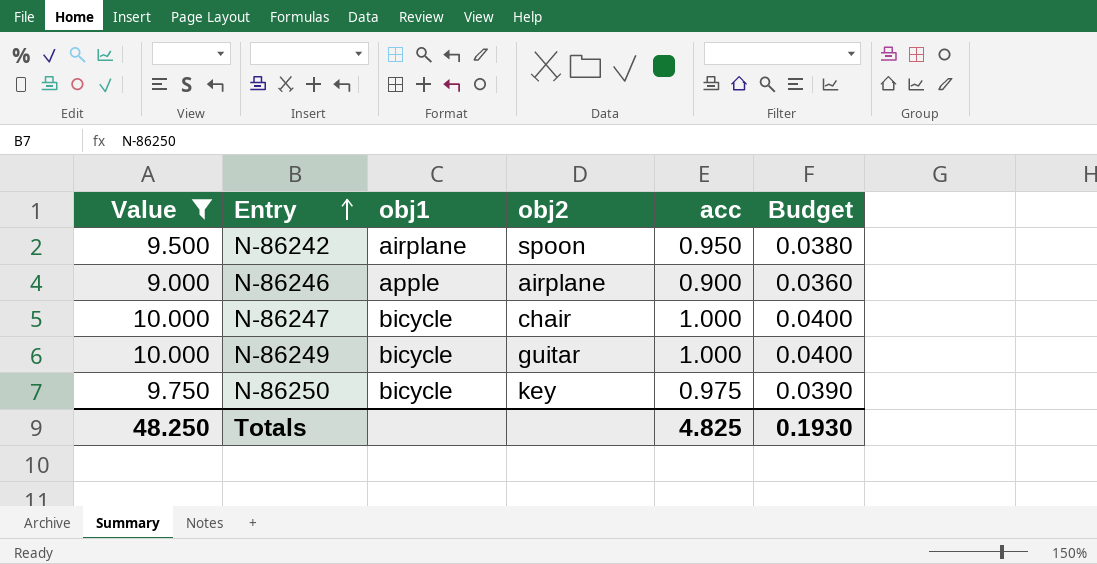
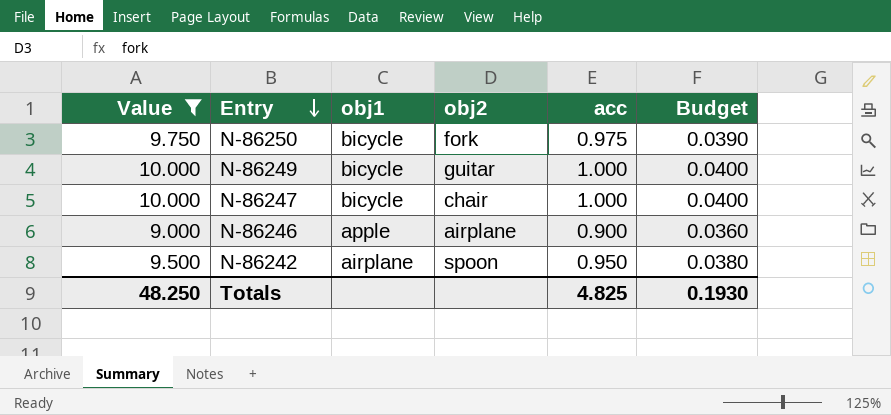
row order: Entry ascending -> Entry descending
N-86250 | obj2: key -> fork

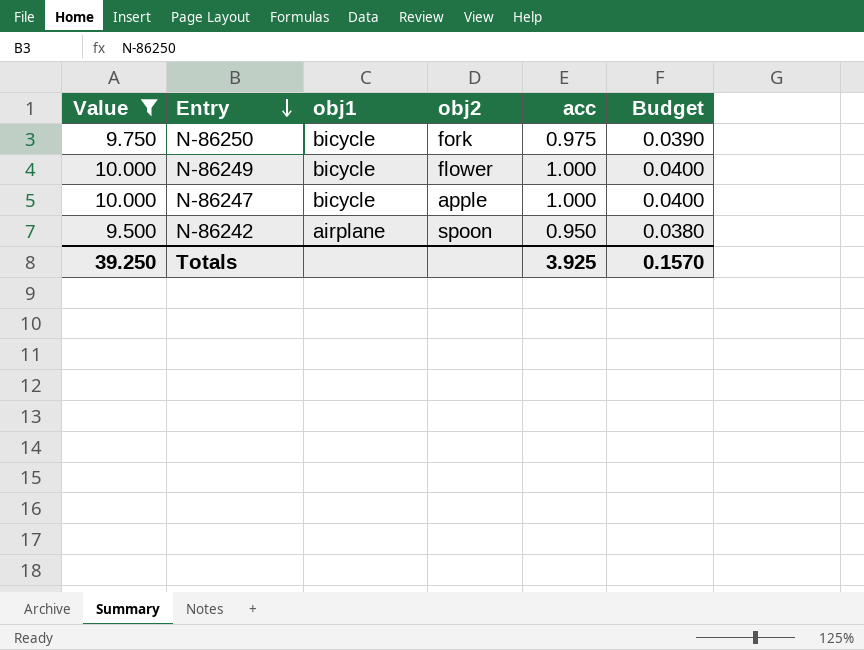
row N-86246: 9.000 | apple | airplane | 0.900 | 0.0360 -> none
N-86249 | obj2: guitar -> flower
N-86247 | obj2: chair -> apple
Totals | Value: 48.250 -> 39.250
Totals | acc: 4.825 -> 3.925
Totals | Budget: 0.1930 -> 0.1570

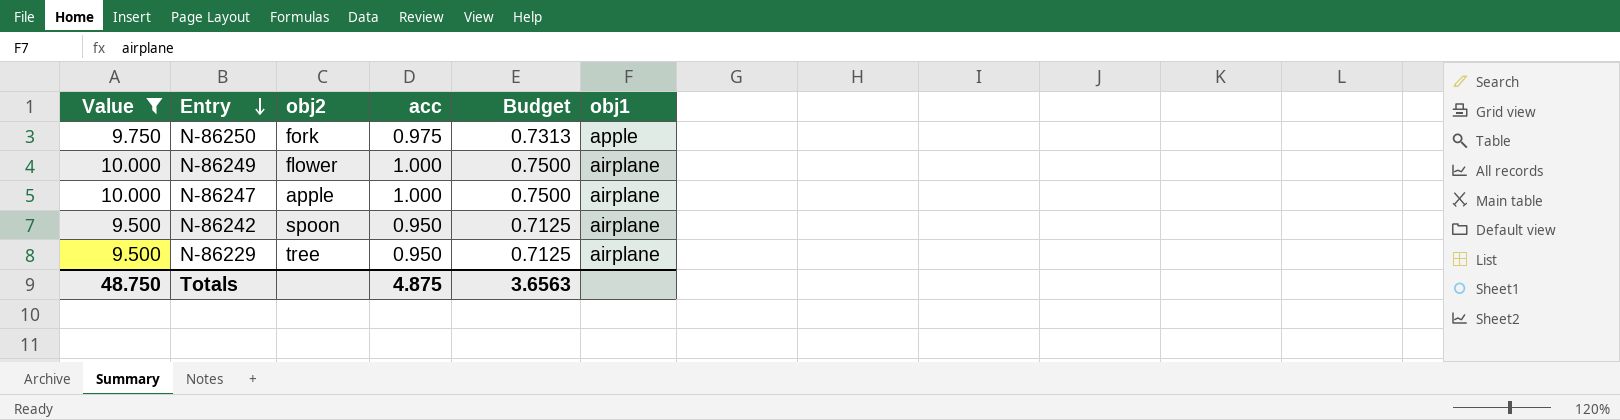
column Budget | formula: [acc] * 0.04 -> [acc] * 0.75
column obj1 | position: 3 -> 6
N-86250 | obj1: bicycle -> apple
N-86249 | obj1: bicycle -> airplane
N-86247 | obj1: bicycle -> airplane
row N-86229: none -> 9.500 | tree | 0.950 | 0.7125 | airplane
Totals | Value: 39.250 -> 48.750
Totals | acc: 3.925 -> 4.875
Totals | Budget: 0.1570 -> 3.6563

